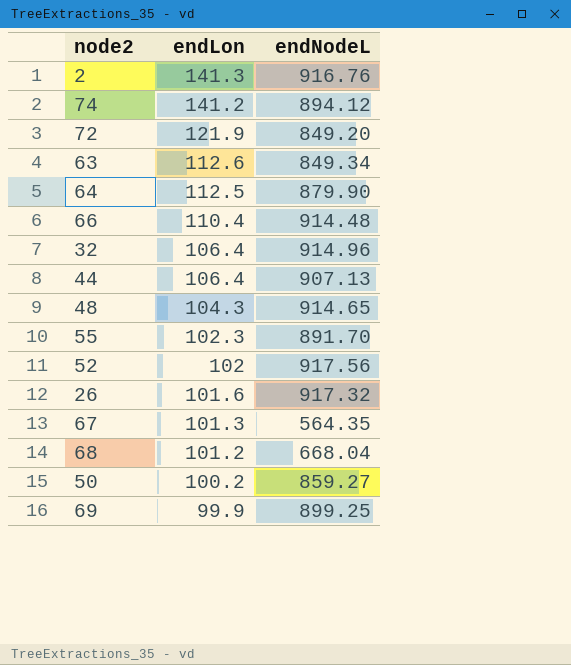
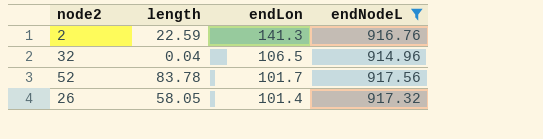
filter: none -> endNodeL >= 914.96
column length | position: none -> 2
32 | endLon: 106.4 -> 106.5
52 | endLon: 102 -> 101.7
26 | endLon: 101.6 -> 101.4

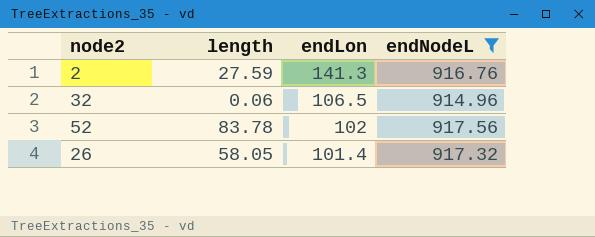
2 | length: 22.59 -> 27.59
32 | length: 0.04 -> 0.06
52 | endLon: 101.7 -> 102

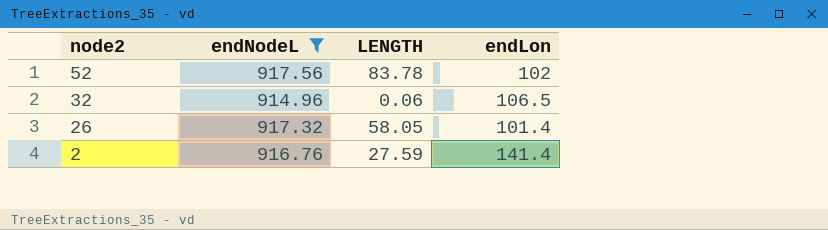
row order: endLon descending -> node2 descending
column endNodeL | position: 4 -> 2
column name: length -> LENGTH
2 | endLon: 141.3 -> 141.4

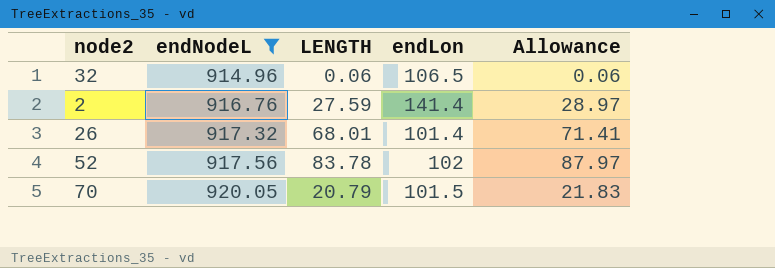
row order: node2 descending -> endNodeL ascending
column Allowance | formula: none -> [LENGTH] * 1.05
26 | LENGTH: 58.05 -> 68.01
row 70: none -> 920.05 | 20.79 | 101.5 | 21.83

